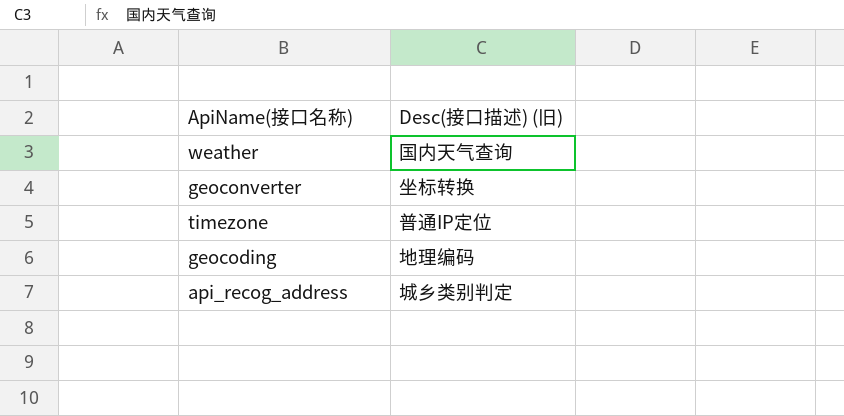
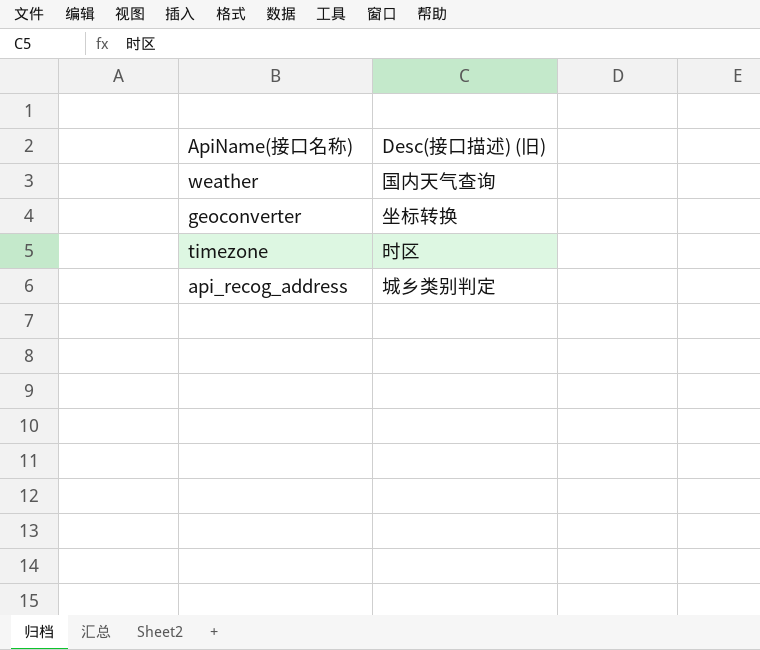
row geocoding: 地理编码 -> none
timezone | Desc(接口描述) (旧): 普通IP定位 -> 时区

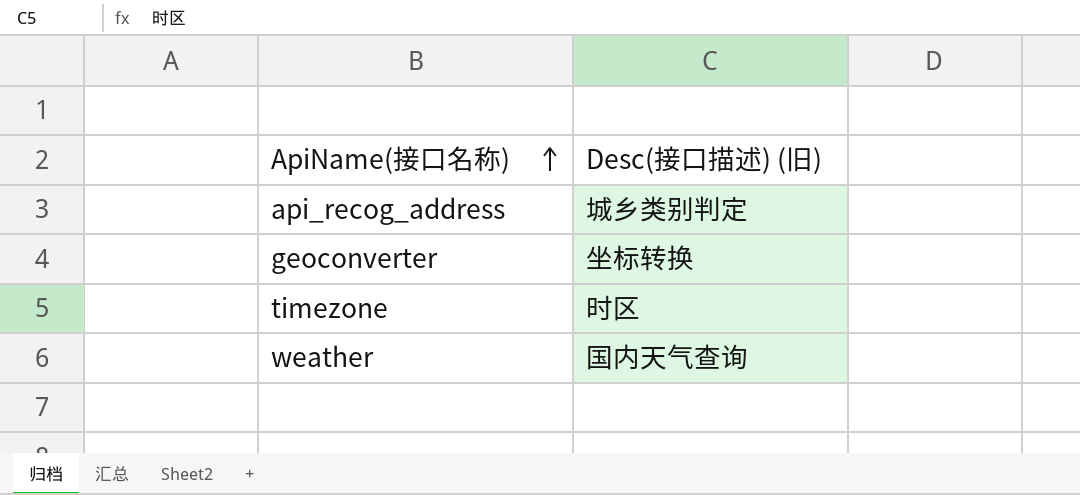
row order: none -> ApiName(接口名称) ascending

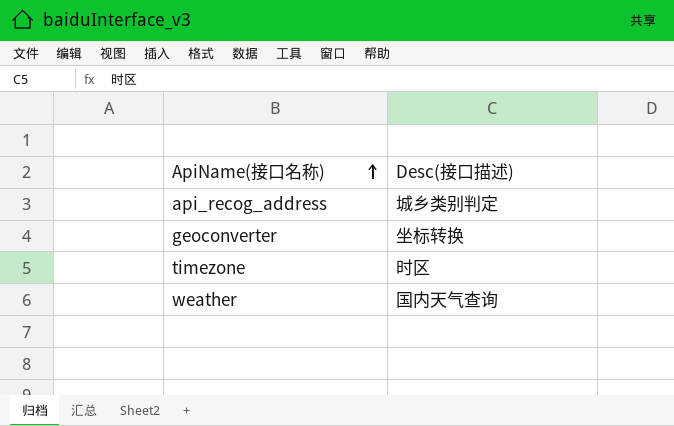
column name: Desc(接口描述) (旧) -> Desc(接口描述)

